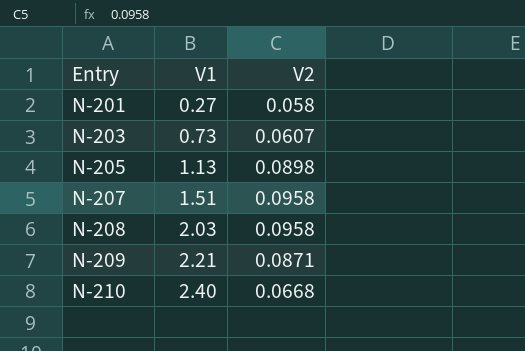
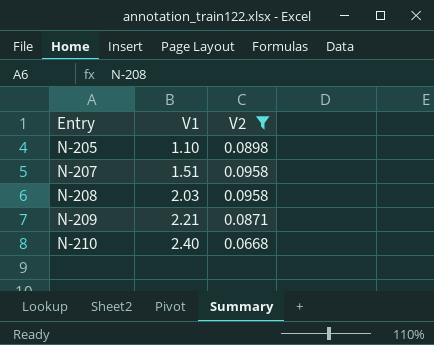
filter: none -> V2 >= 0.0668
N-205 | V1: 1.13 -> 1.10

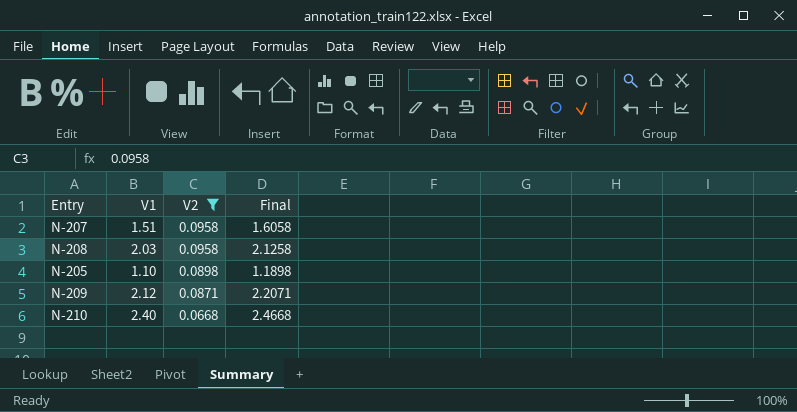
row order: Entry ascending -> V2 descending
column Final | formula: none -> [V1] + [V2]
N-209 | V1: 2.21 -> 2.12

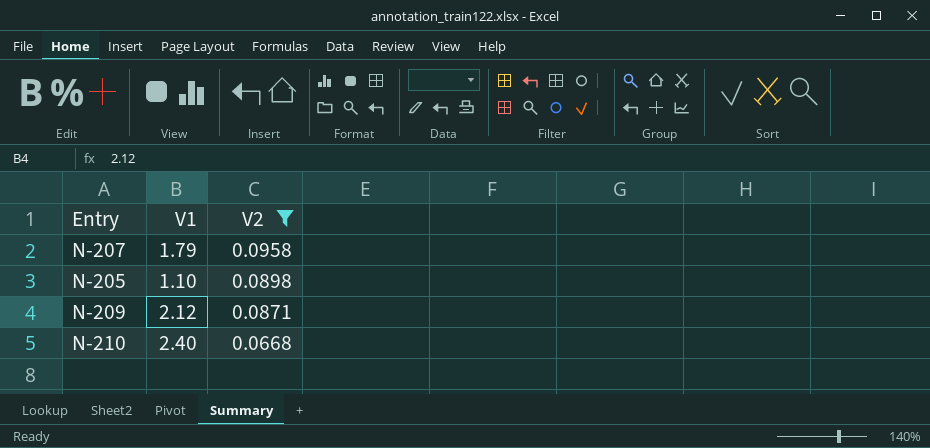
column Final | formula: [V1] + [V2] -> none
row N-208: 2.03 | 0.0958 | 2.1258 -> none
N-207 | V1: 1.51 -> 1.79

